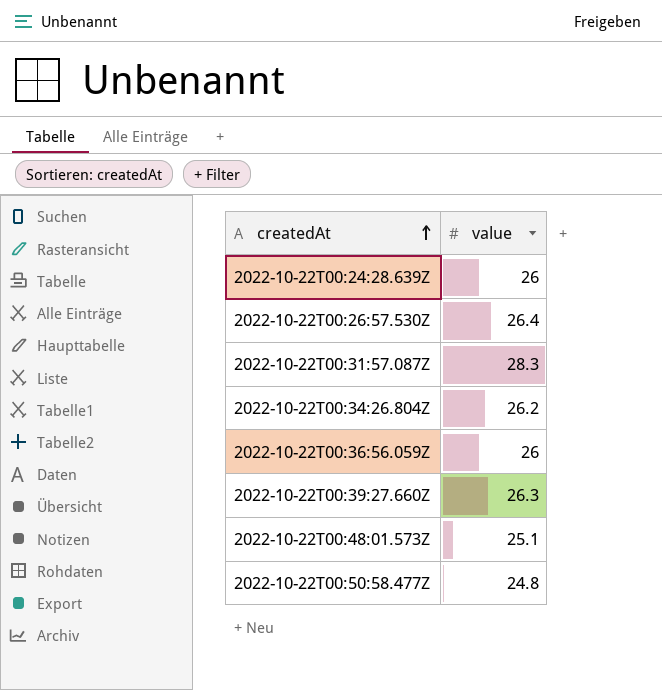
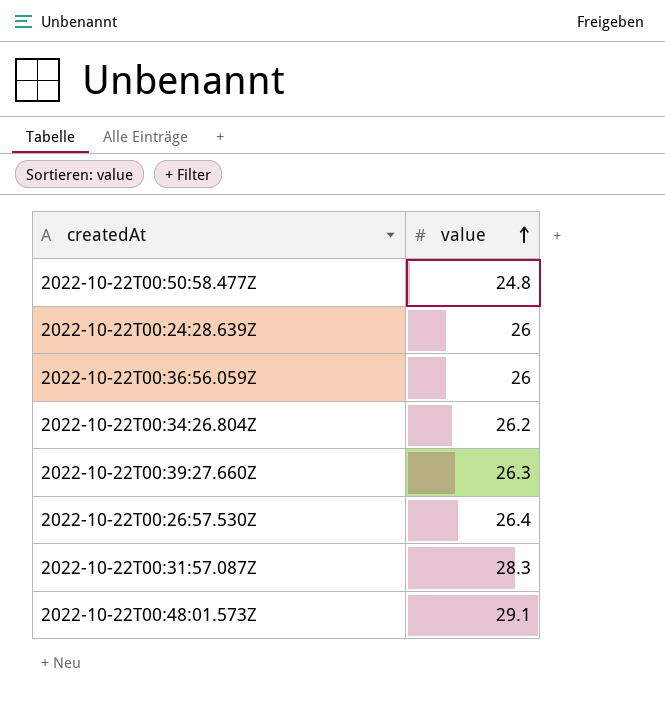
row order: createdAt ascending -> value ascending
2022-10-22T00:48:01.573Z | value: 25.1 -> 29.1

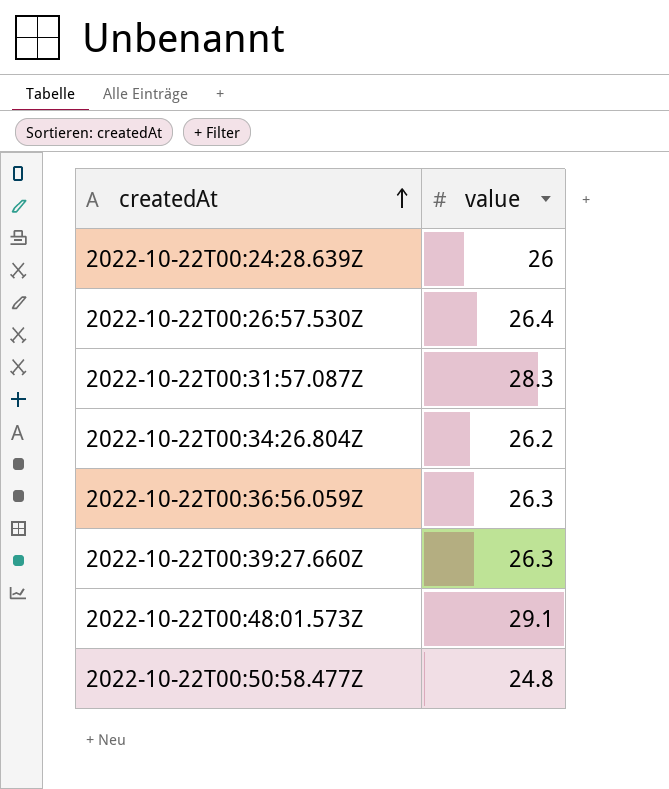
row order: value ascending -> createdAt ascending
2022-10-22T00:36:56.059Z | value: 26 -> 26.3

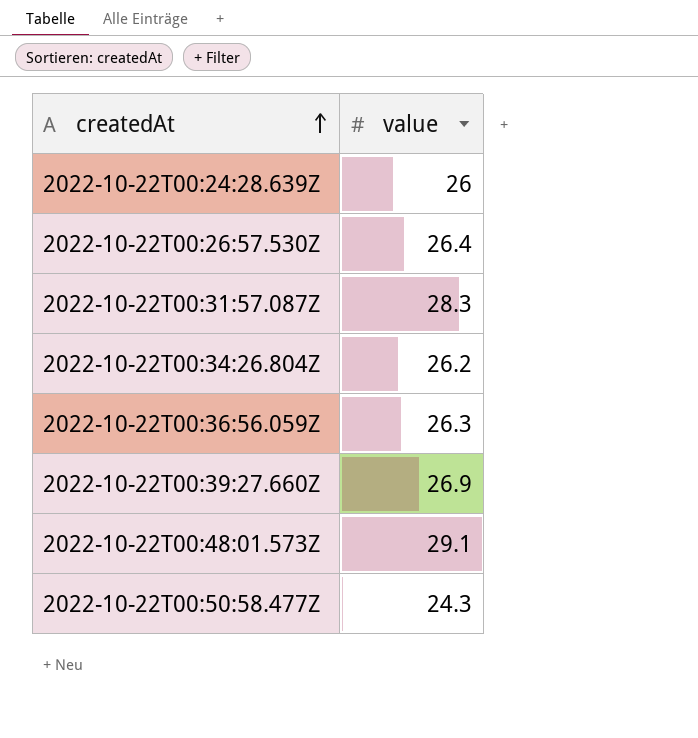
2022-10-22T00:39:27.660Z | value: 26.3 -> 26.9
2022-10-22T00:50:58.477Z | value: 24.8 -> 24.3

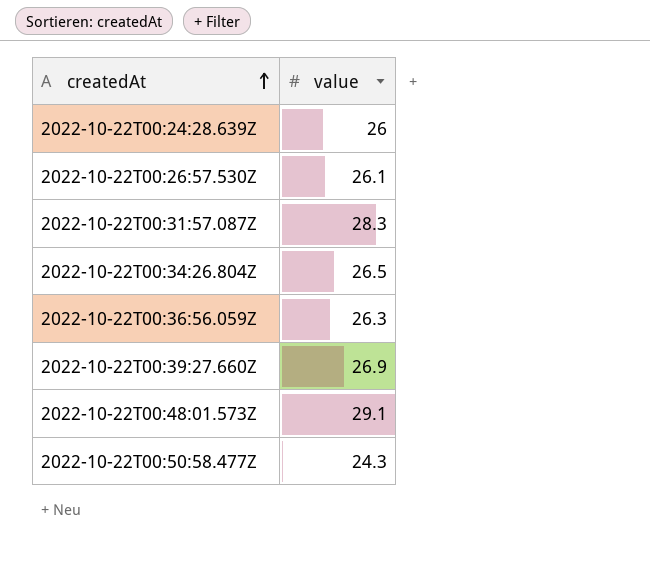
2022-10-22T00:26:57.530Z | value: 26.4 -> 26.1
2022-10-22T00:34:26.804Z | value: 26.2 -> 26.5

